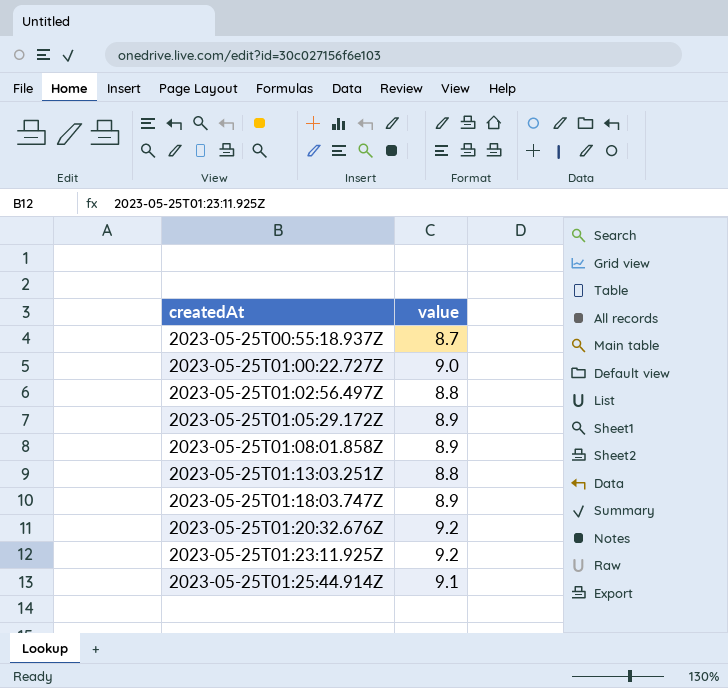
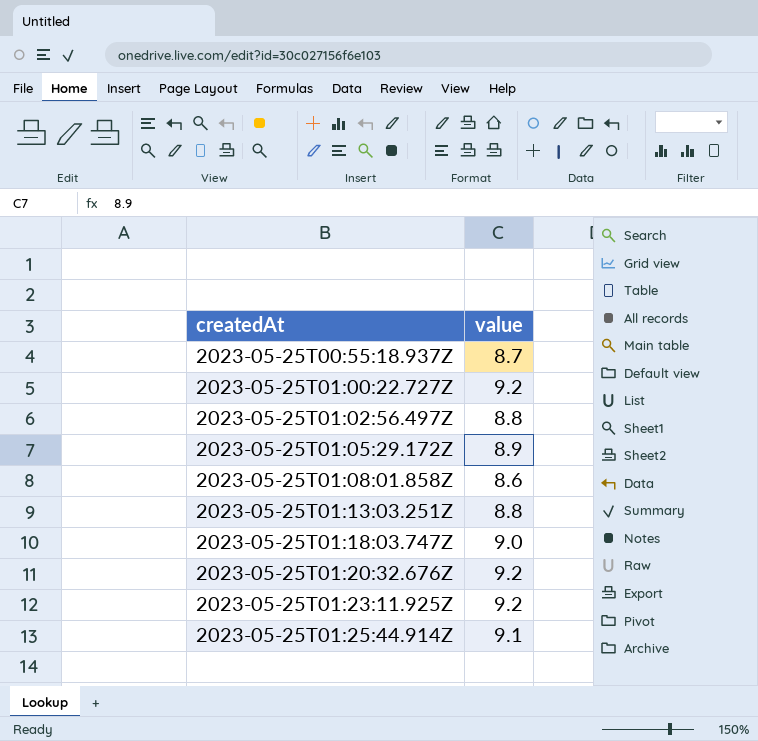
2023-05-25T01:00:22.727Z | value: 9.0 -> 9.2
2023-05-25T01:08:01.858Z | value: 8.9 -> 8.6
2023-05-25T01:18:03.747Z | value: 8.9 -> 9.0

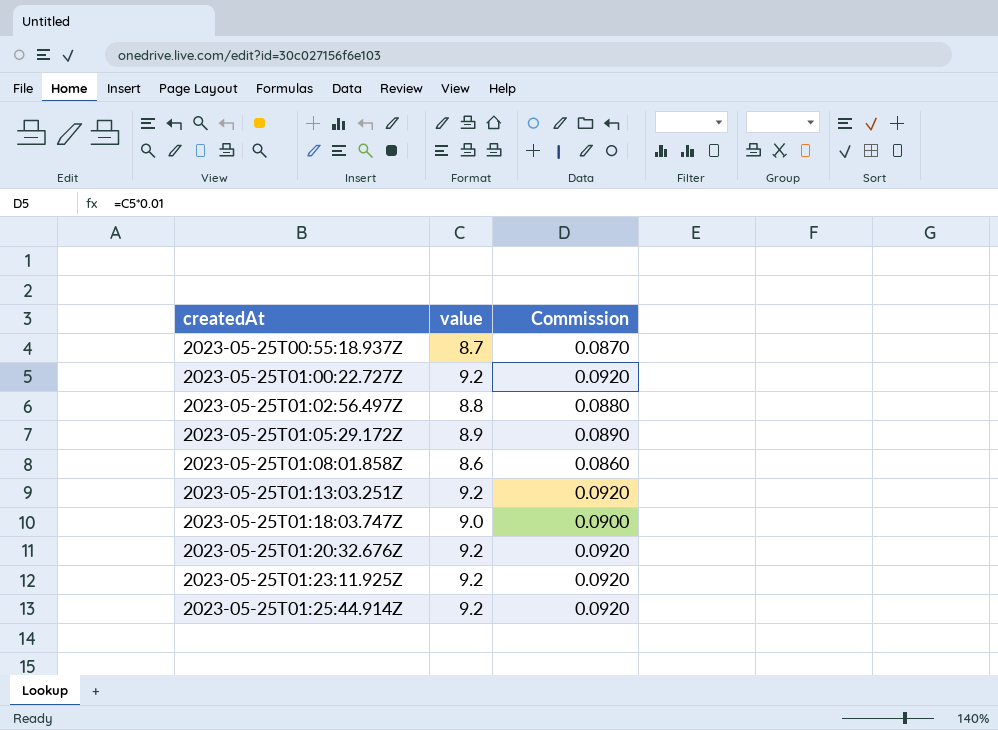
column Commission | formula: none -> [value] * 0.01
2023-05-25T01:13:03.251Z | value: 8.8 -> 9.2
2023-05-25T01:25:44.914Z | value: 9.1 -> 9.2

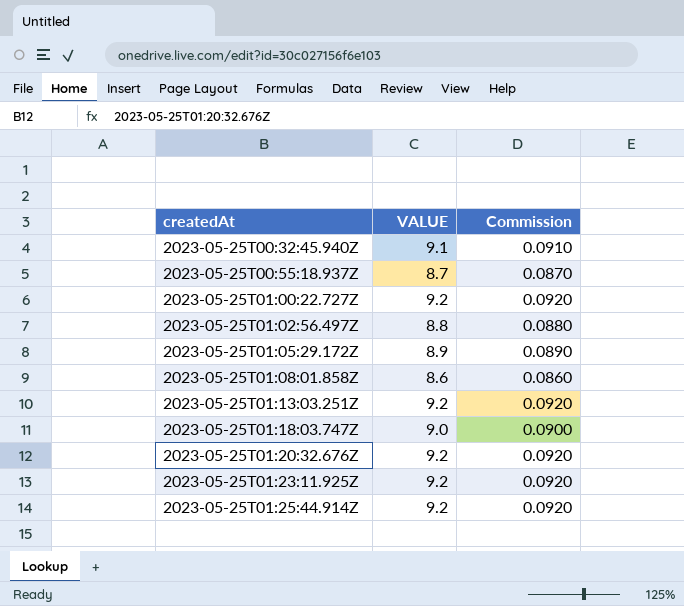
column name: value -> VALUE
row 2023-05-25T00:32:45.940Z: none -> 9.1 | 0.0910

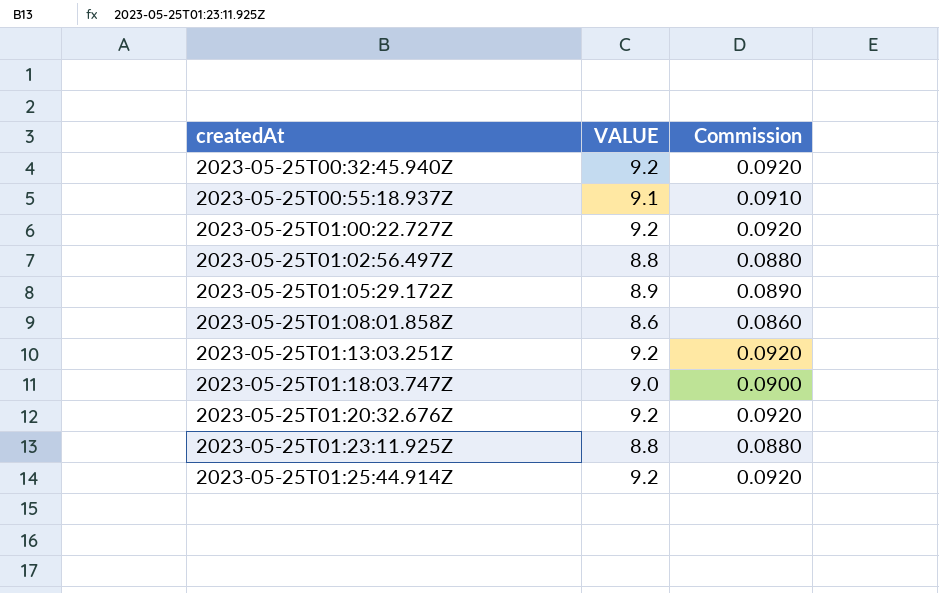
2023-05-25T00:32:45.940Z | VALUE: 9.1 -> 9.2
2023-05-25T00:32:45.940Z | Commission: 0.0910 -> 0.0920
2023-05-25T00:55:18.937Z | VALUE: 8.7 -> 9.1
2023-05-25T00:55:18.937Z | Commission: 0.0870 -> 0.0910
2023-05-25T01:23:11.925Z | VALUE: 9.2 -> 8.8
2023-05-25T01:23:11.925Z | Commission: 0.0920 -> 0.0880

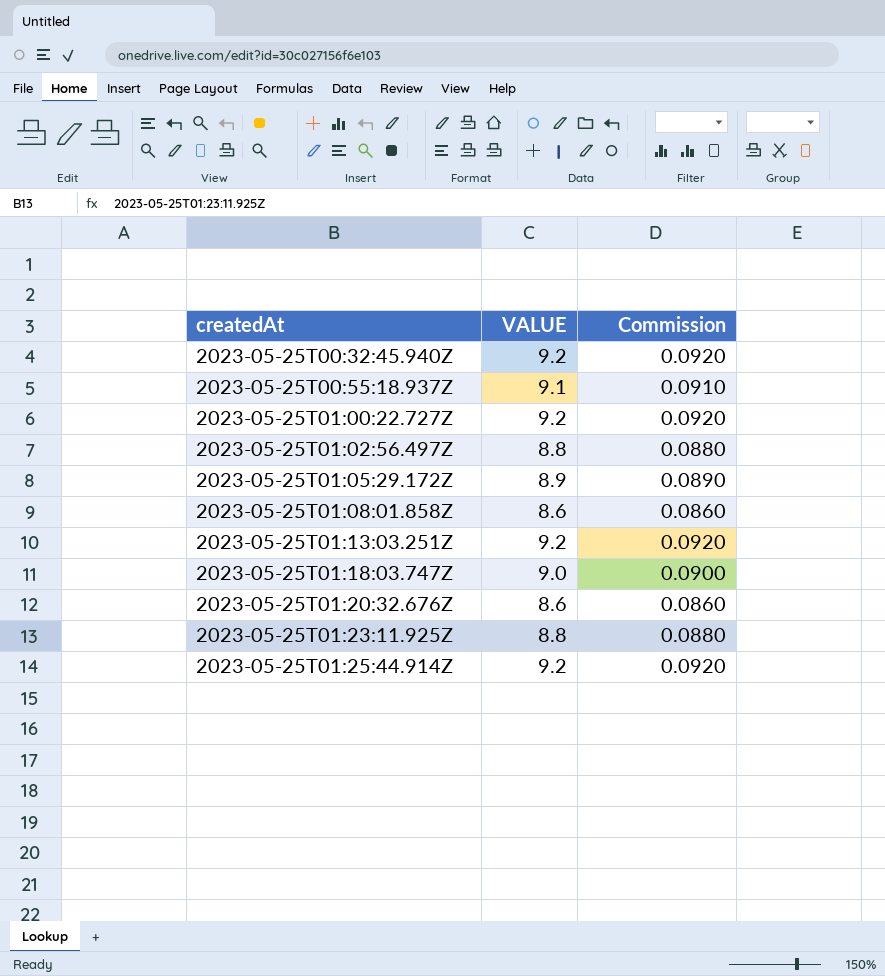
2023-05-25T01:20:32.676Z | VALUE: 9.2 -> 8.6
2023-05-25T01:20:32.676Z | Commission: 0.0920 -> 0.0860

